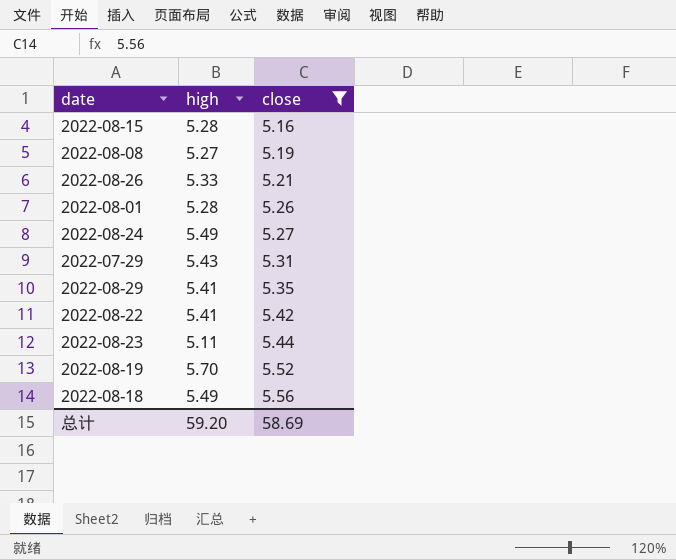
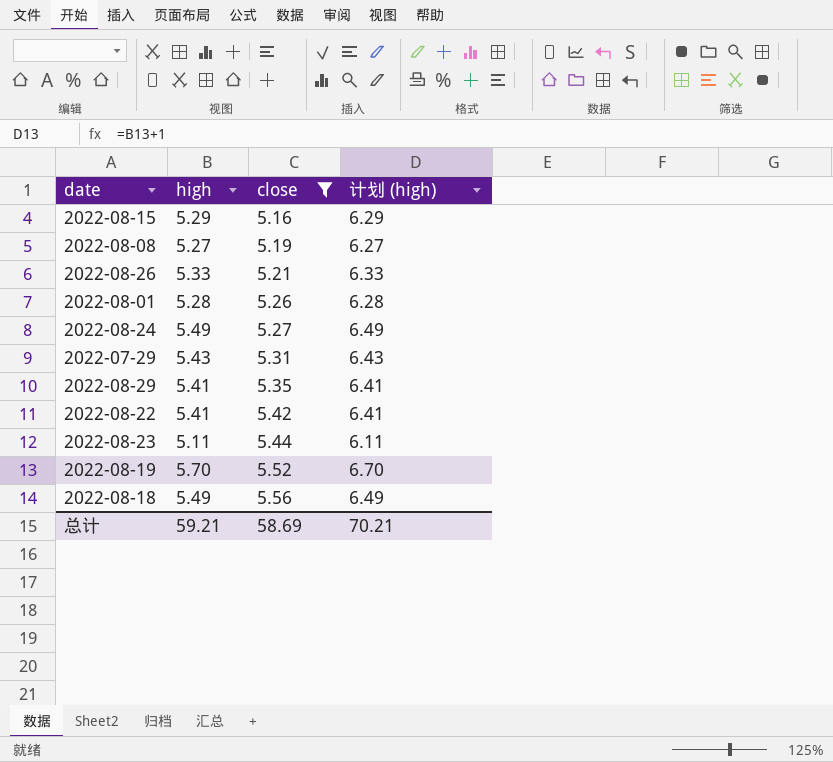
column 计划 (high) | formula: none -> [high] + 1
2022-08-15 | high: 5.28 -> 5.29
总计 | high: 59.20 -> 59.21

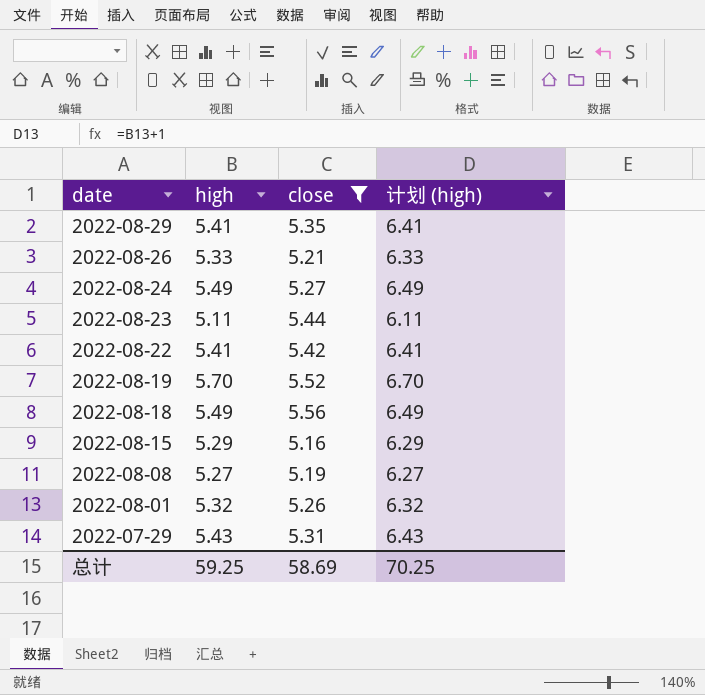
row order: close ascending -> date descending
2022-08-01 | high: 5.28 -> 5.32
2022-08-01 | 计划 (high): 6.28 -> 6.32
总计 | high: 59.21 -> 59.25
总计 | 计划 (high): 70.21 -> 70.25

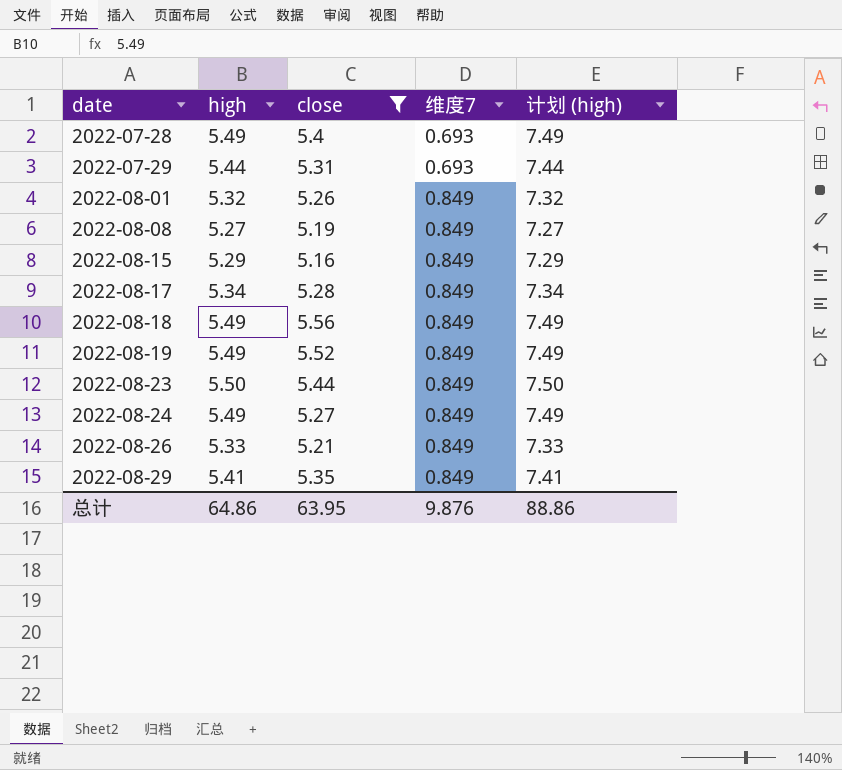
row order: date descending -> date ascending
column 维度7 | position: none -> 4
column 计划 (high) | formula: [high] + 1 -> [high] + 2
row 2022-08-22: 5.41 | 5.42 | 6.41 -> none
row 2022-07-28: none -> 5.49 | 5.4 | 0.693 | 7.49
2022-07-29 | high: 5.43 -> 5.44
row 2022-08-17: none -> 5.34 | 5.28 | 0.849 | 7.34
2022-08-19 | high: 5.70 -> 5.49
2022-08-23 | high: 5.11 -> 5.50
总计 | high: 59.25 -> 64.86
总计 | close: 58.69 -> 63.95
总计 | 计划 (high): 70.25 -> 88.86

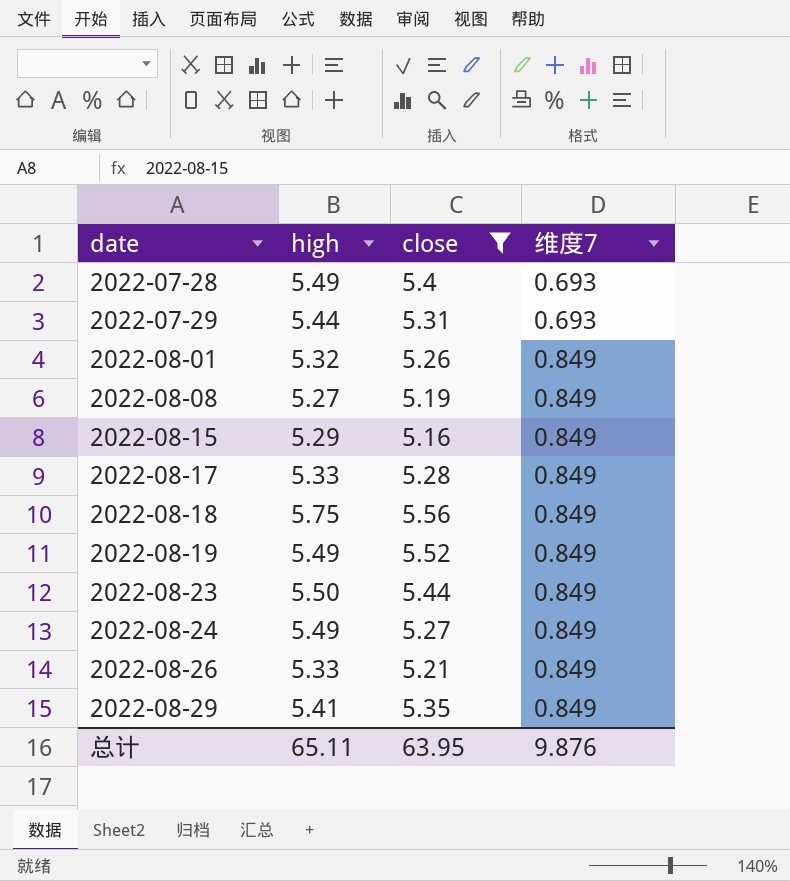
column 计划 (high) | formula: [high] + 2 -> none
2022-08-17 | high: 5.34 -> 5.33
2022-08-18 | high: 5.49 -> 5.75
总计 | high: 64.86 -> 65.11

